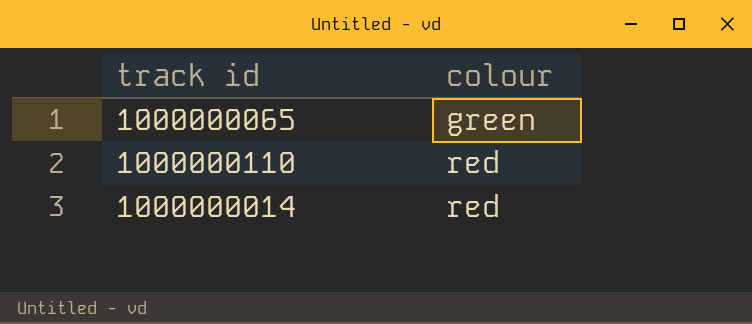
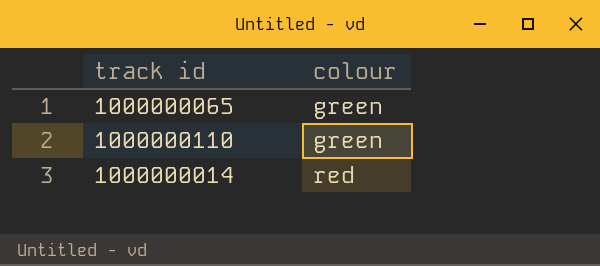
1000000110 | colour: red -> green

